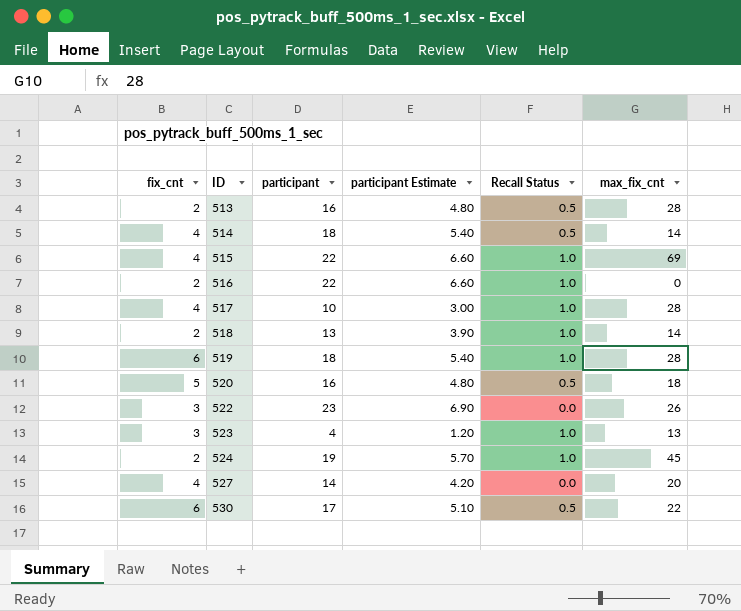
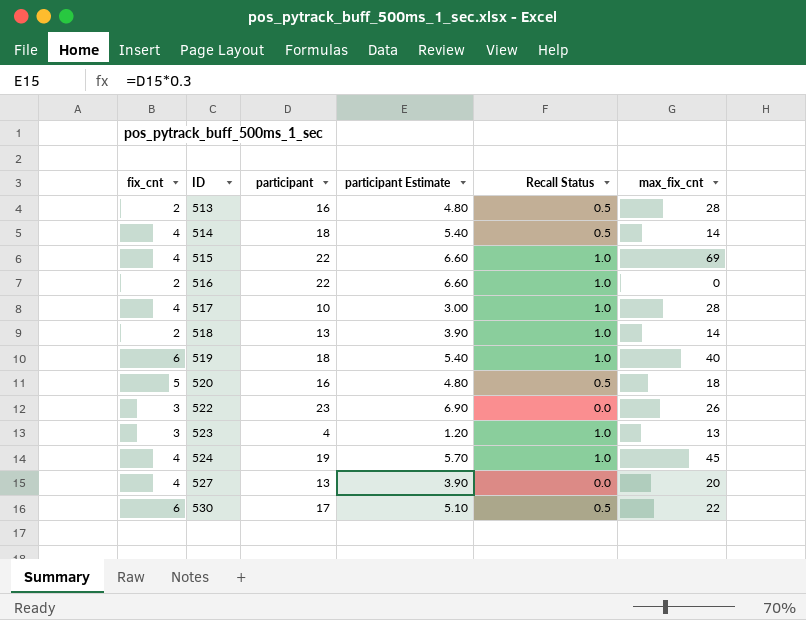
519 | max_fix_cnt: 28 -> 40
524 | fix_cnt: 2 -> 4
527 | participant: 14 -> 13
527 | participant Estimate: 4.20 -> 3.90

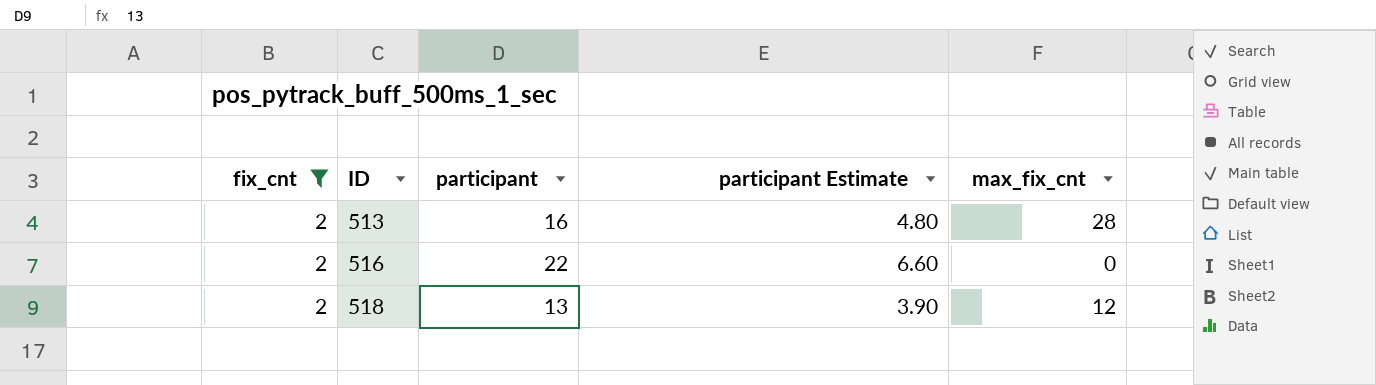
filter: none -> fix_cnt = 2
column Recall Status | position: 5 -> none
518 | max_fix_cnt: 14 -> 12

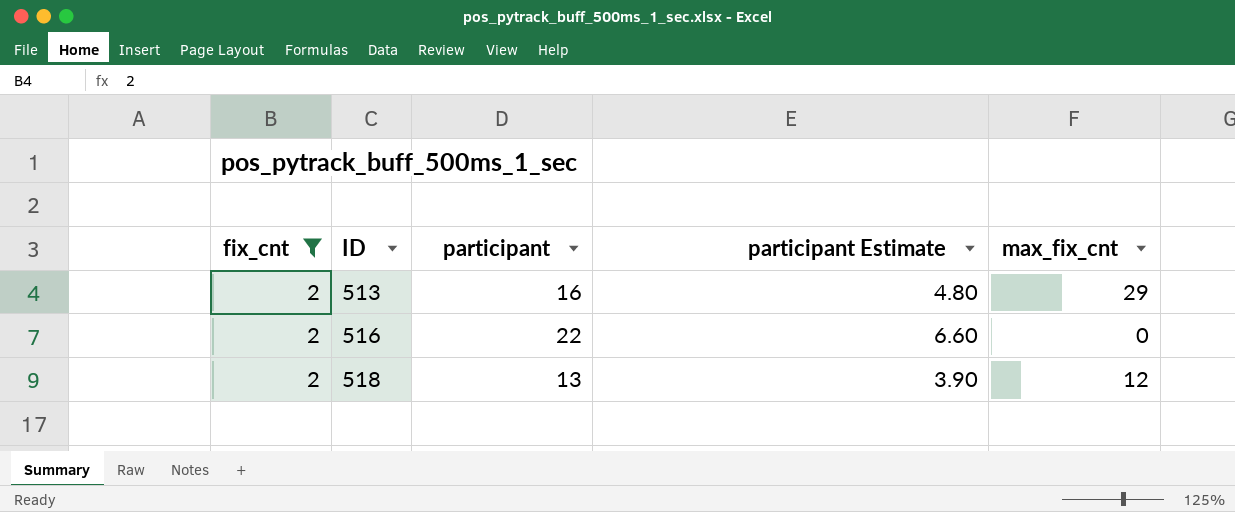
513 | max_fix_cnt: 28 -> 29

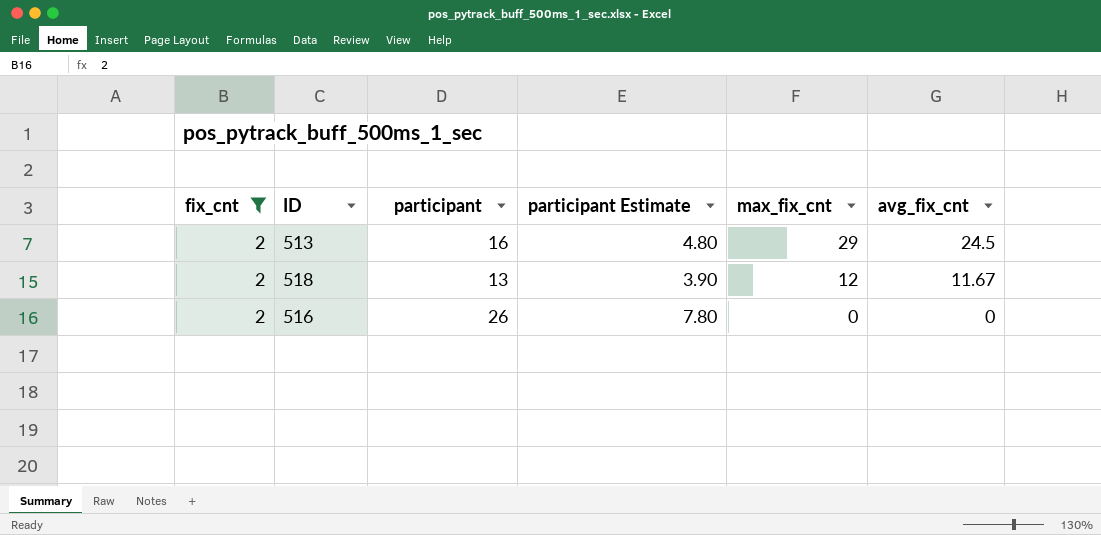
row order: ID ascending -> max_fix_cnt descending
column avg_fix_cnt | position: none -> 6
516 | participant: 22 -> 26
516 | participant Estimate: 6.60 -> 7.80

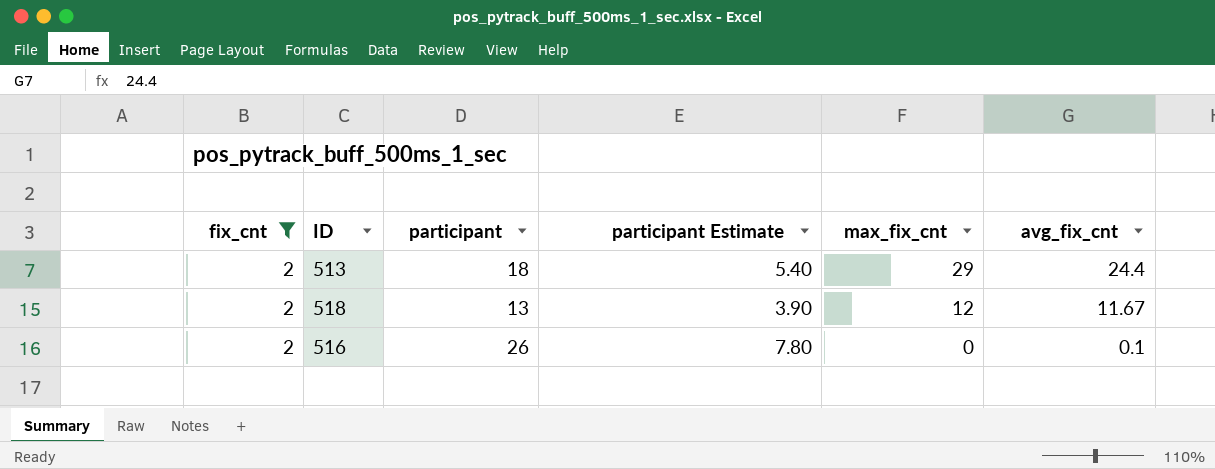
513 | participant: 16 -> 18
513 | participant Estimate: 4.80 -> 5.40
513 | avg_fix_cnt: 24.5 -> 24.4
516 | avg_fix_cnt: 0 -> 0.1

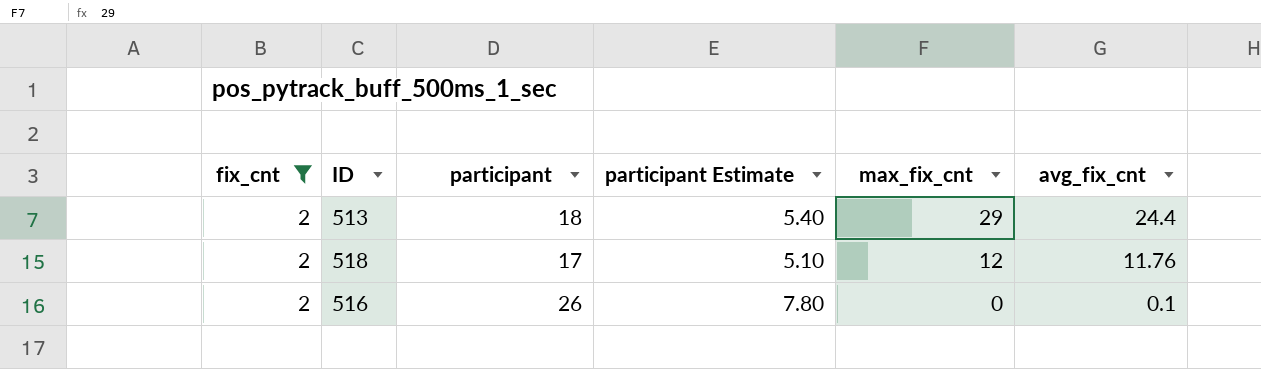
518 | participant: 13 -> 17
518 | participant Estimate: 3.90 -> 5.10
518 | avg_fix_cnt: 11.67 -> 11.76

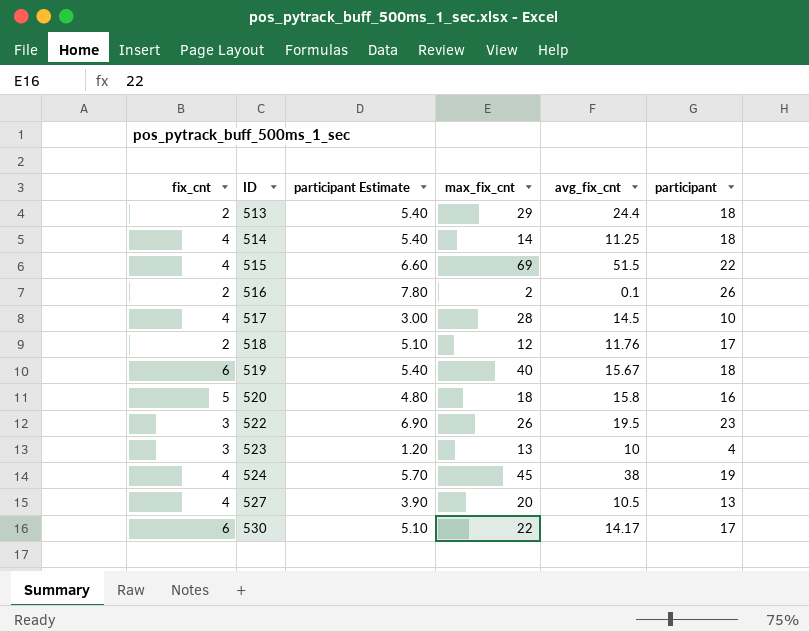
filter: fix_cnt = 2 -> none
row order: max_fix_cnt descending -> ID ascending
column participant | position: 3 -> 6
516 | max_fix_cnt: 0 -> 2

